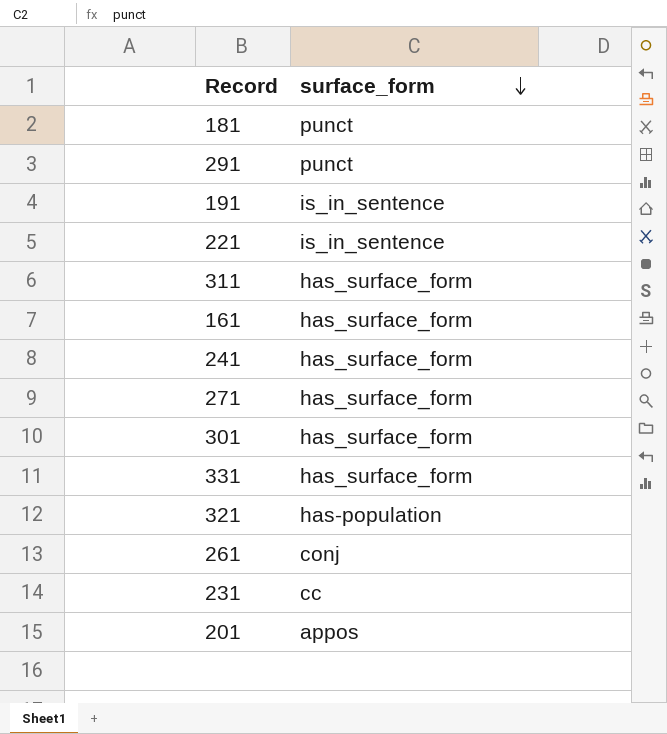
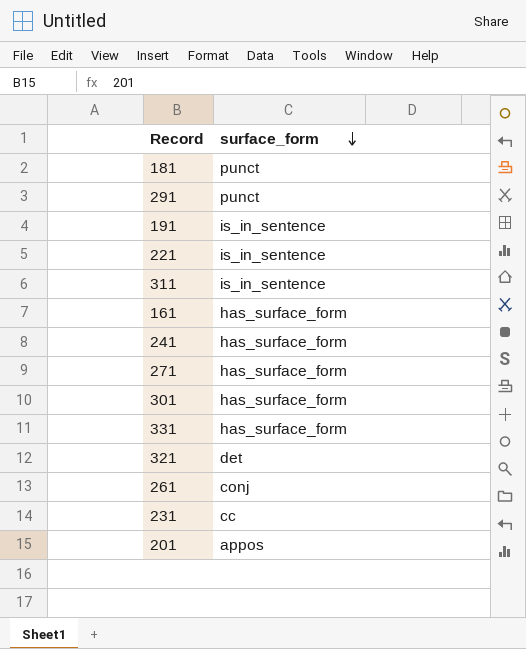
311 | surface_form: has_surface_form -> is_in_sentence
321 | surface_form: has-population -> det

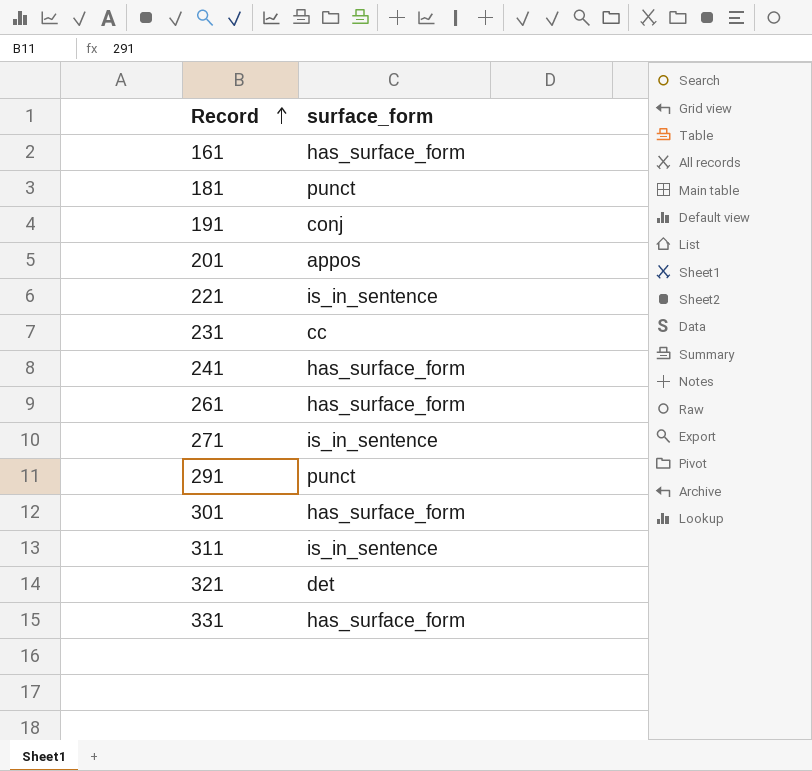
row order: surface_form descending -> Record ascending
191 | surface_form: is_in_sentence -> conj
261 | surface_form: conj -> has_surface_form
271 | surface_form: has_surface_form -> is_in_sentence

